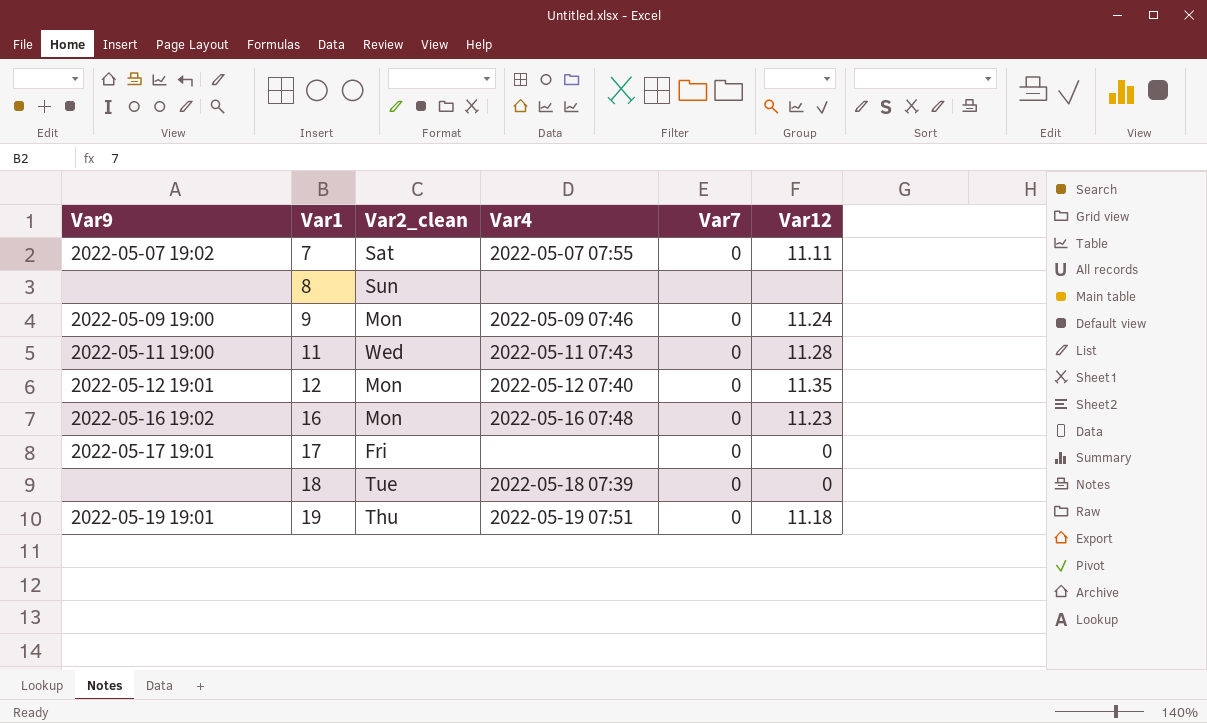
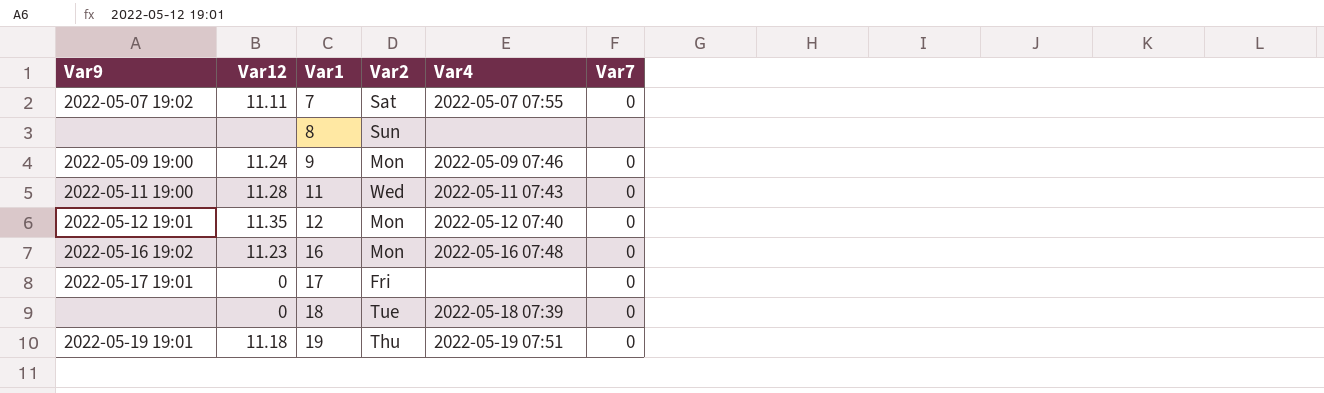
column Var12 | position: 6 -> 2
column name: Var2_clean -> Var2

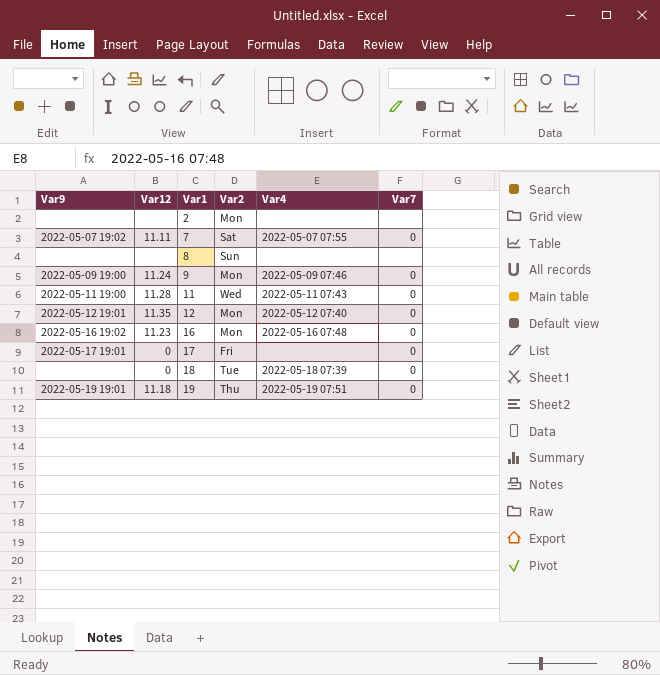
row 2: none -> none | none | Mon | none | none

